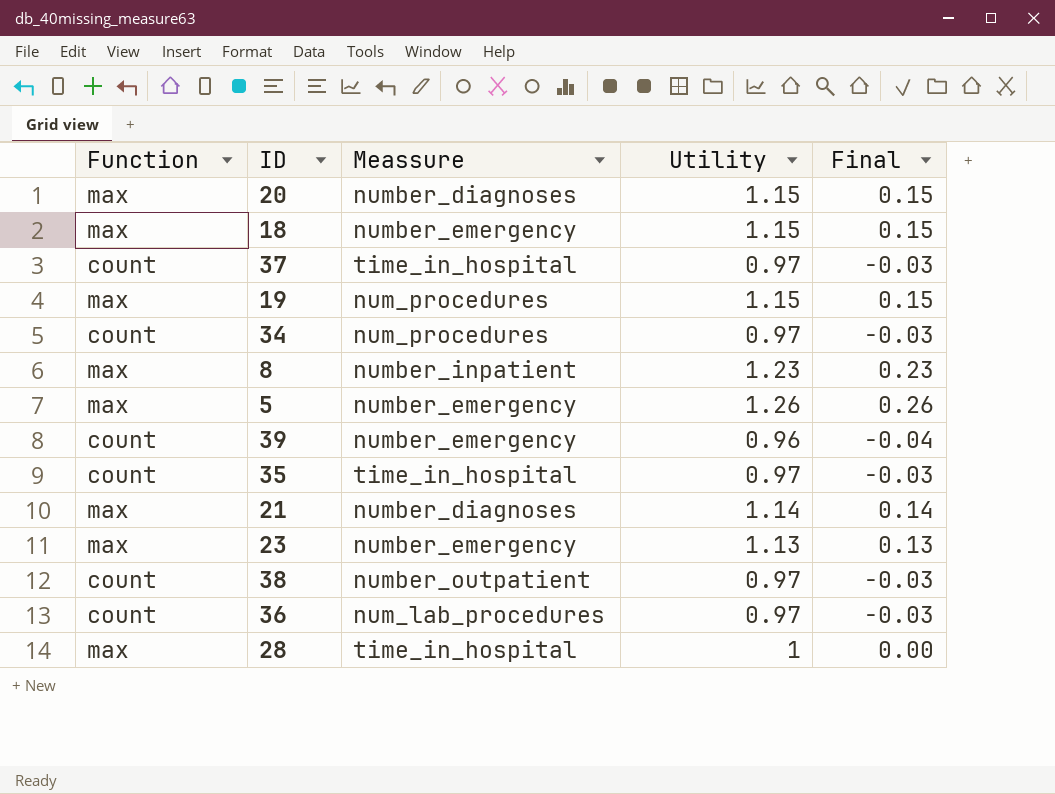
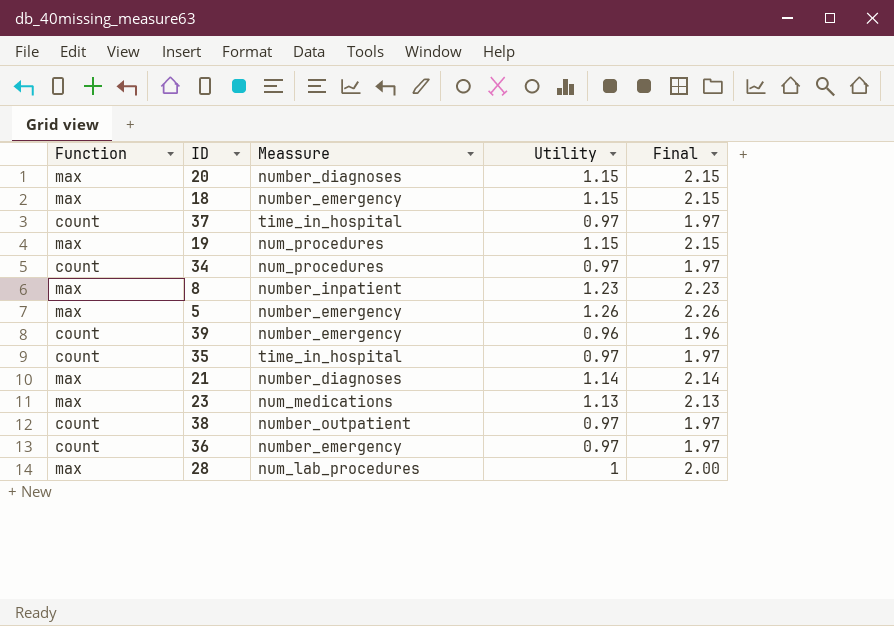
column Final | formula: [Utility] - 1 -> [Utility] + 1
23 | Meassure: number_emergency -> num_medications
36 | Meassure: num_lab_procedures -> number_emergency
28 | Meassure: time_in_hospital -> num_lab_procedures

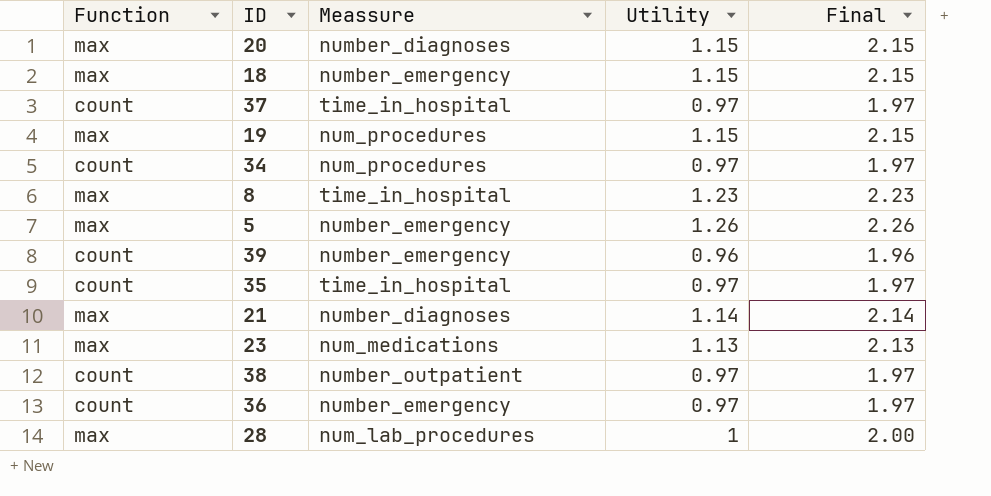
8 | Meassure: number_inpatient -> time_in_hospital

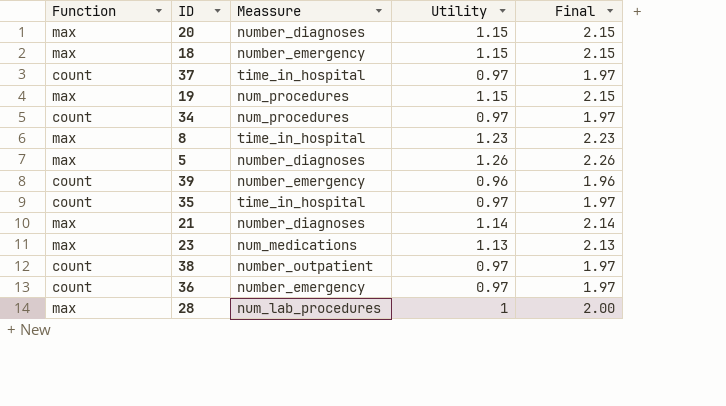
5 | Meassure: number_emergency -> number_diagnoses

